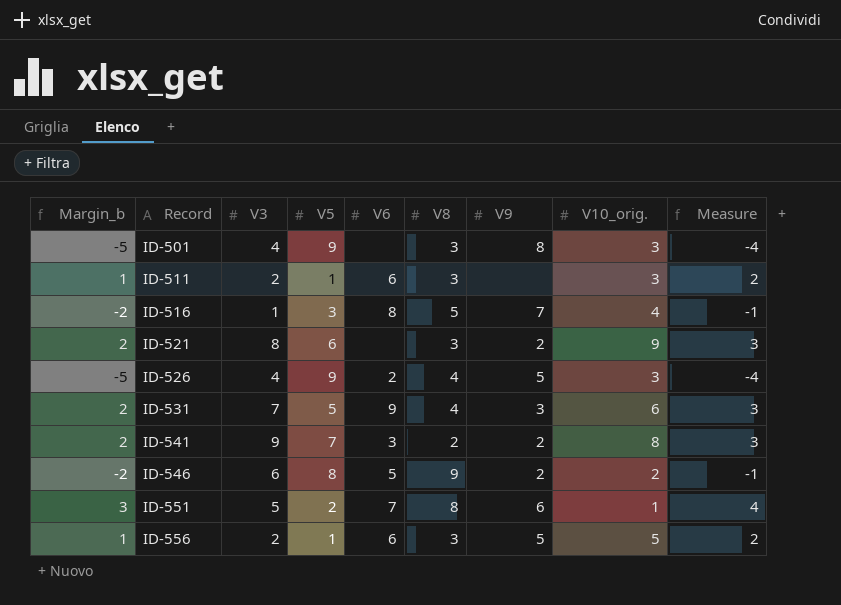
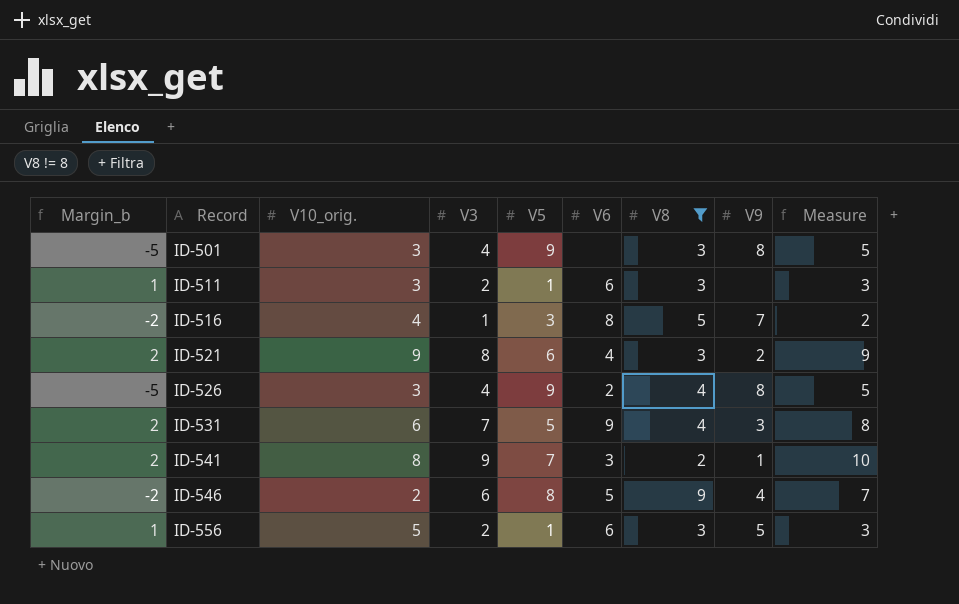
filter: none -> V8 != 8
column V10_orig. | position: 8 -> 3
column Measure | formula: [Margin_b] + 1 -> [V3] + 1
ID-521 | V6: none -> 4
ID-526 | V9: 5 -> 8
ID-541 | V9: 2 -> 1
ID-546 | V9: 2 -> 4

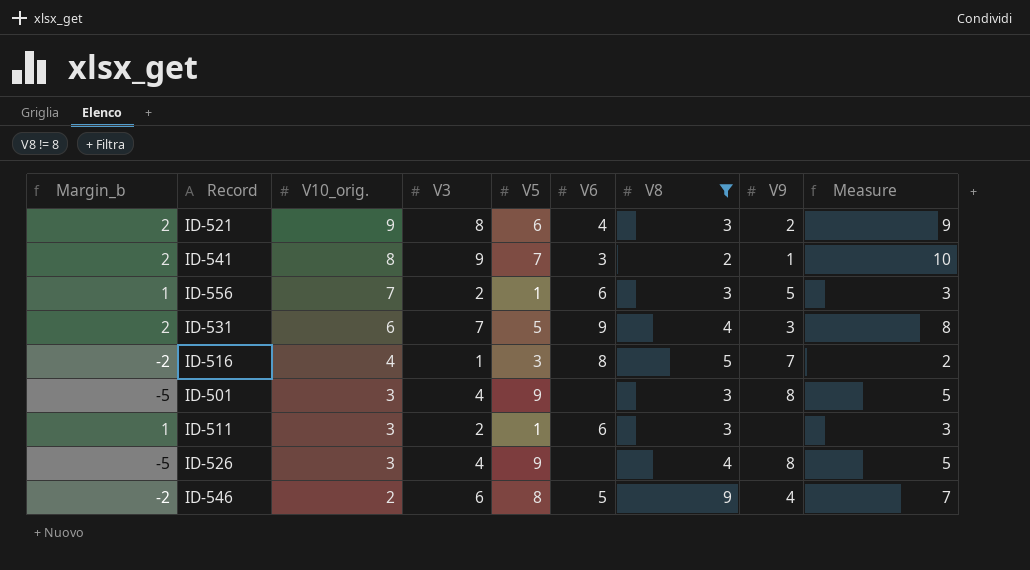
row order: Record ascending -> V10_orig. descending
ID-556 | V10_orig.: 5 -> 7
ID-526 | V6: 2 -> none

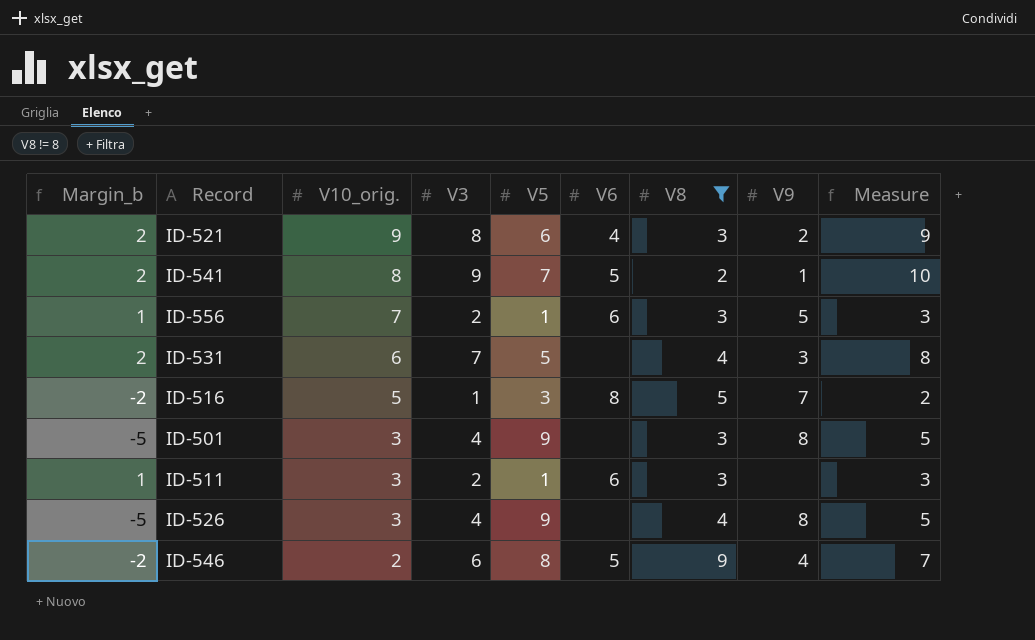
ID-541 | V6: 3 -> 5
ID-531 | V6: 9 -> none
ID-516 | V10_orig.: 4 -> 5

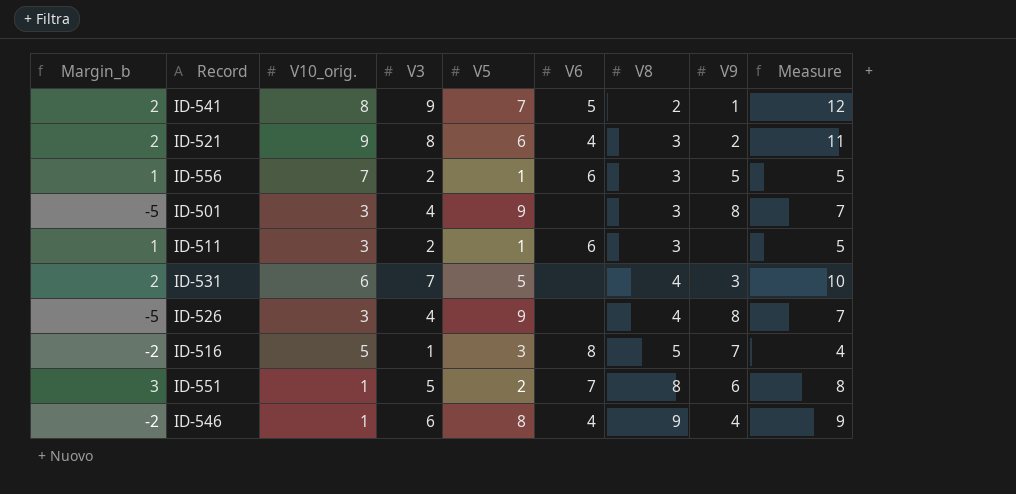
filter: V8 != 8 -> none
row order: V10_orig. descending -> V8 ascending
column Measure | formula: [V3] + 1 -> [V3] + 3
ID-546 | V10_orig.: 2 -> 1
ID-546 | V6: 5 -> 4

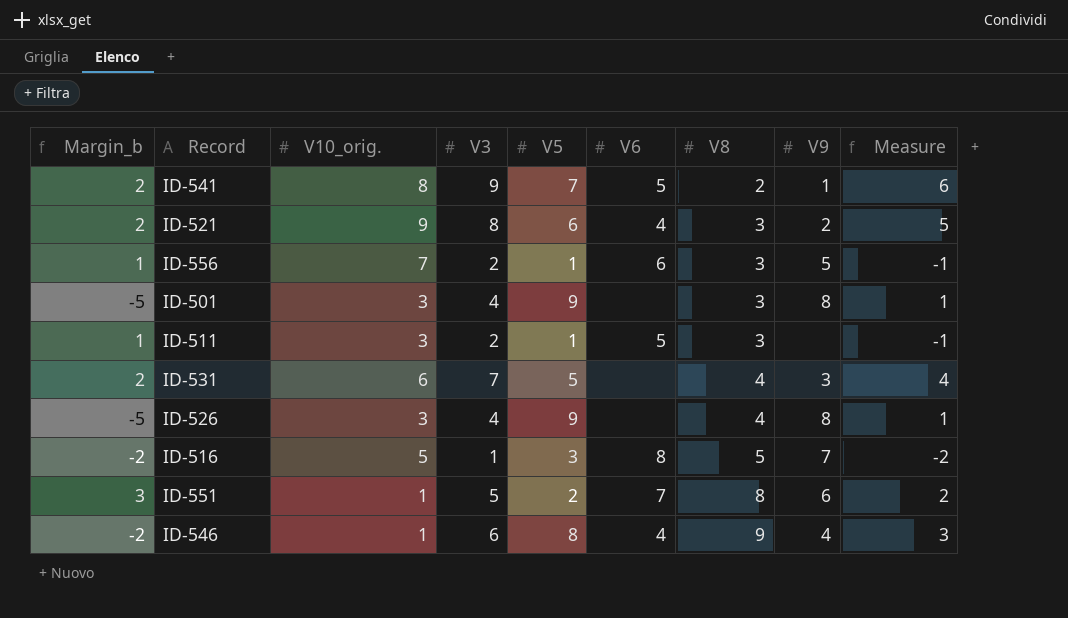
column Measure | formula: [V3] + 3 -> [V3] - 3
ID-511 | V6: 6 -> 5

